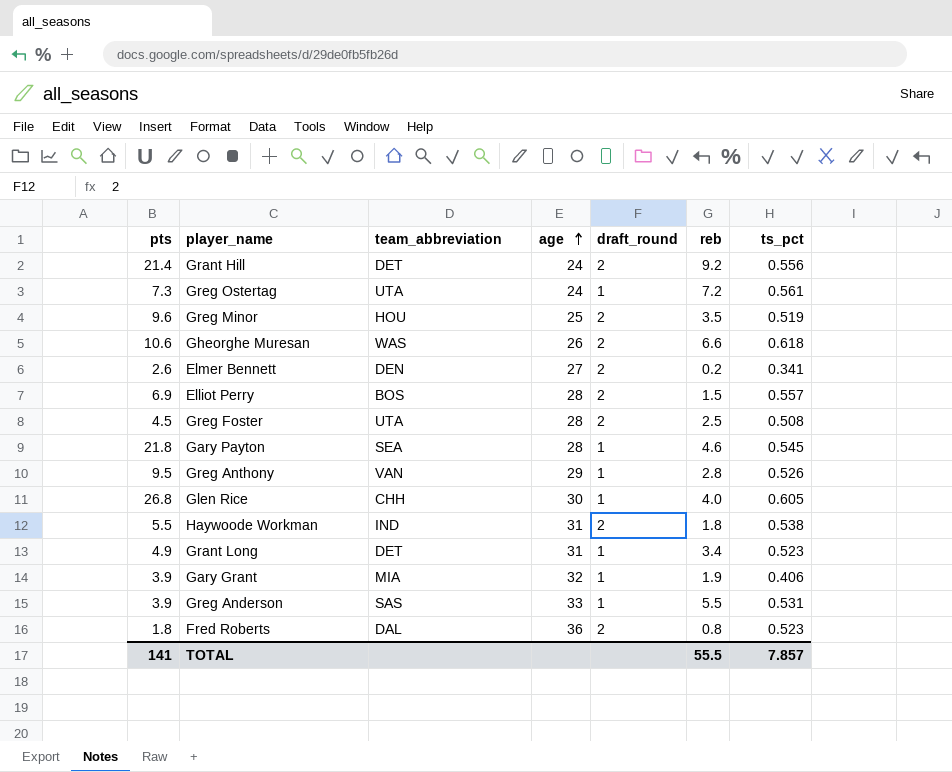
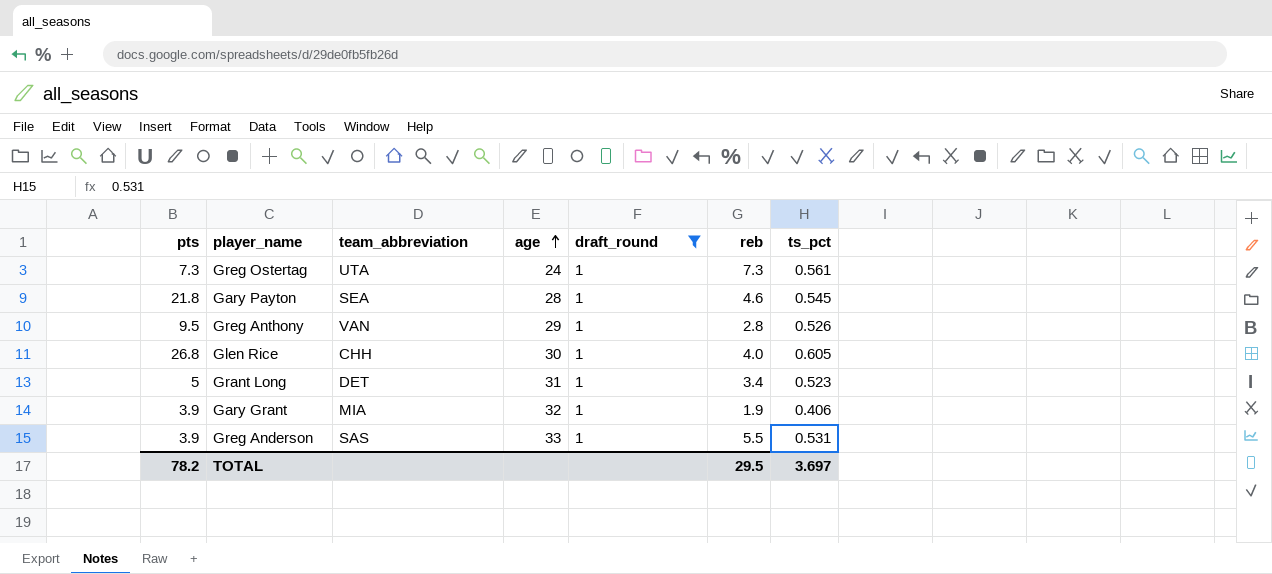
filter: none -> draft_round = 1
Greg Ostertag | reb: 7.2 -> 7.3
Grant Long | pts: 4.9 -> 5
TOTAL | pts: 141 -> 78.2
TOTAL | reb: 55.5 -> 29.5
TOTAL | ts_pct: 7.857 -> 3.697

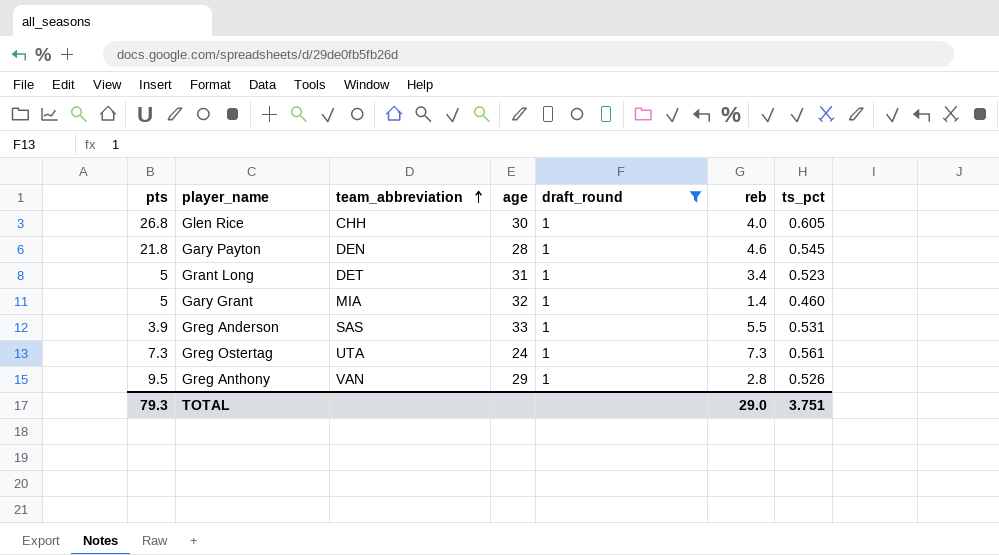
row order: age ascending -> team_abbreviation ascending
Gary Payton | team_abbreviation: SEA -> DEN
Gary Grant | pts: 3.9 -> 5
Gary Grant | reb: 1.9 -> 1.4
Gary Grant | ts_pct: 0.406 -> 0.460
TOTAL | pts: 78.2 -> 79.3
TOTAL | reb: 29.5 -> 29.0
TOTAL | ts_pct: 3.697 -> 3.751

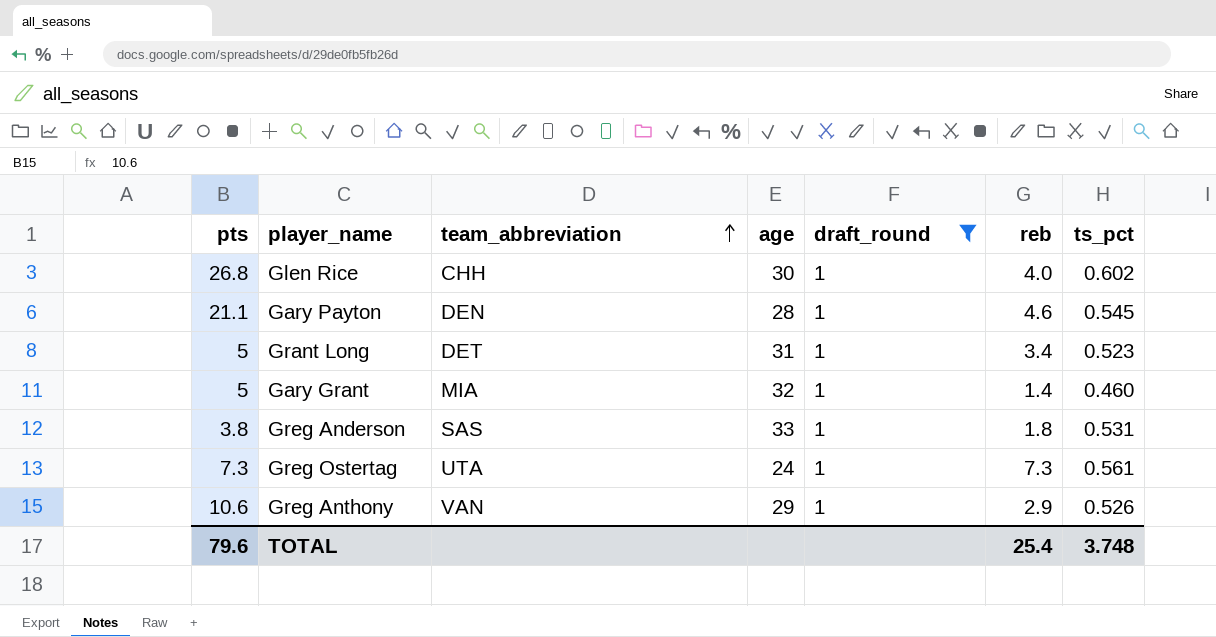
Glen Rice | ts_pct: 0.605 -> 0.602
Gary Payton | pts: 21.8 -> 21.1
Greg Anderson | pts: 3.9 -> 3.8
Greg Anderson | reb: 5.5 -> 1.8
Greg Anthony | pts: 9.5 -> 10.6
Greg Anthony | reb: 2.8 -> 2.9
TOTAL | pts: 79.3 -> 79.6
TOTAL | reb: 29.0 -> 25.4
TOTAL | ts_pct: 3.751 -> 3.748

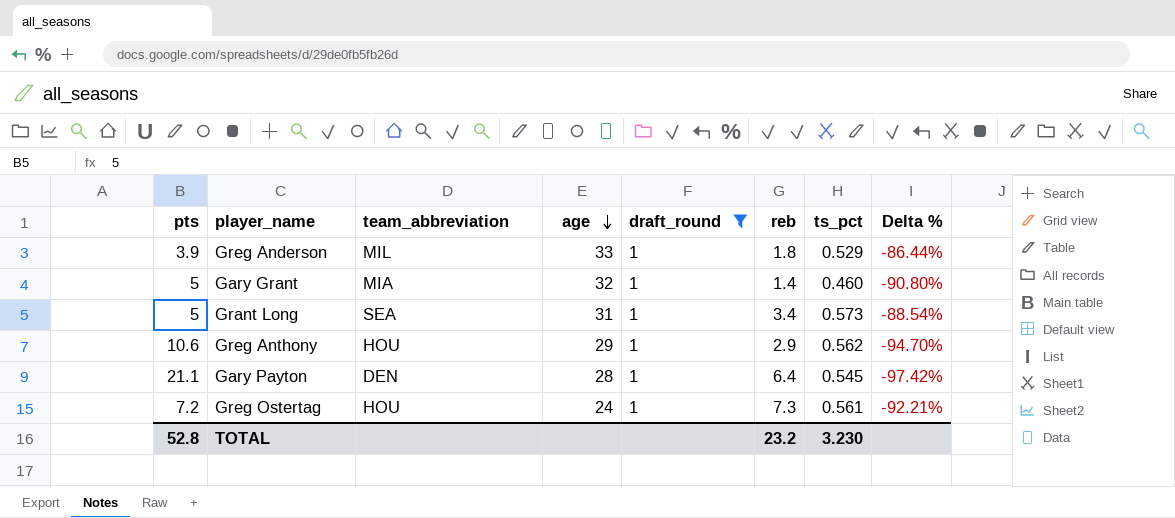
row order: team_abbreviation ascending -> age descending
column Delta % | formula: none -> ([ts_pct] - [pts]) / [pts]
row Glen Rice: 26.8 | CHH | 30 | 1 | 4.0 | 0.602 -> none
Greg Anderson | pts: 3.8 -> 3.9
Greg Anderson | team_abbreviation: SAS -> MIL
Greg Anderson | ts_pct: 0.531 -> 0.529
Grant Long | team_abbreviation: DET -> SEA
Grant Long | ts_pct: 0.523 -> 0.573
Greg Anthony | team_abbreviation: VAN -> HOU
Greg Anthony | ts_pct: 0.526 -> 0.562
Gary Payton | reb: 4.6 -> 6.4
Greg Ostertag | pts: 7.3 -> 7.2
Greg Ostertag | team_abbreviation: UTA -> HOU
TOTAL | pts: 79.6 -> 52.8
TOTAL | reb: 25.4 -> 23.2
TOTAL | ts_pct: 3.748 -> 3.230

